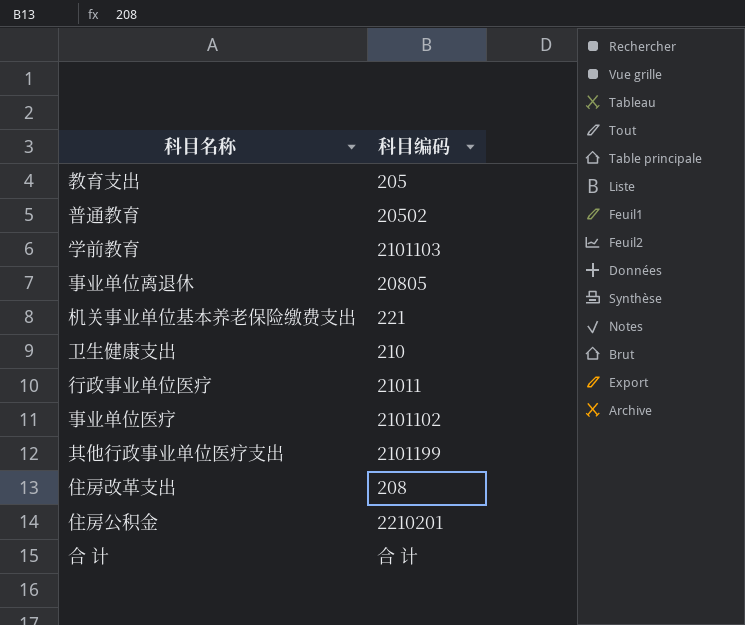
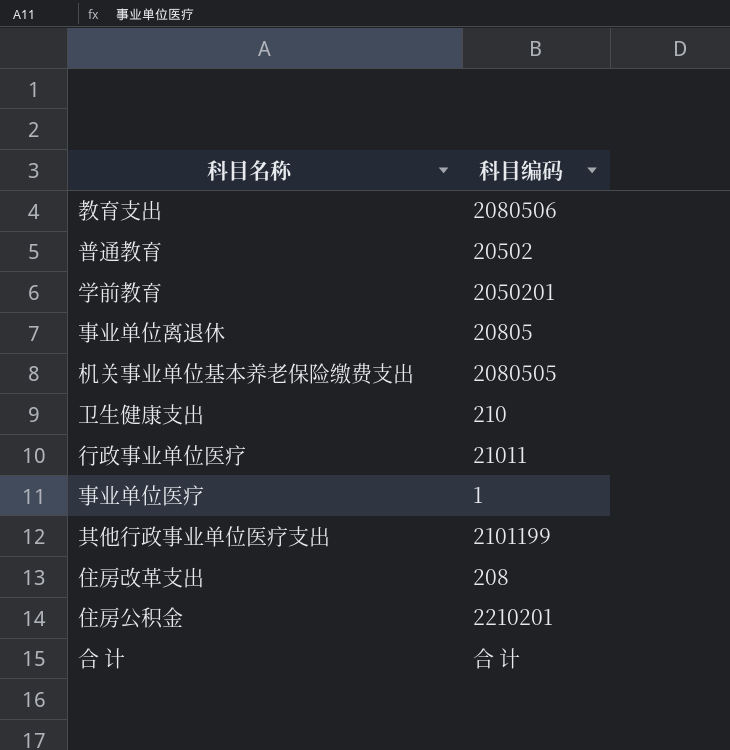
教育支出 | 科目编码: 205 -> 2080506
学前教育 | 科目编码: 2101103 -> 2050201
机关事业单位基本养老保险缴费支出 | 科目编码: 221 -> 2080505
事业单位医疗 | 科目编码: 2101102 -> 1

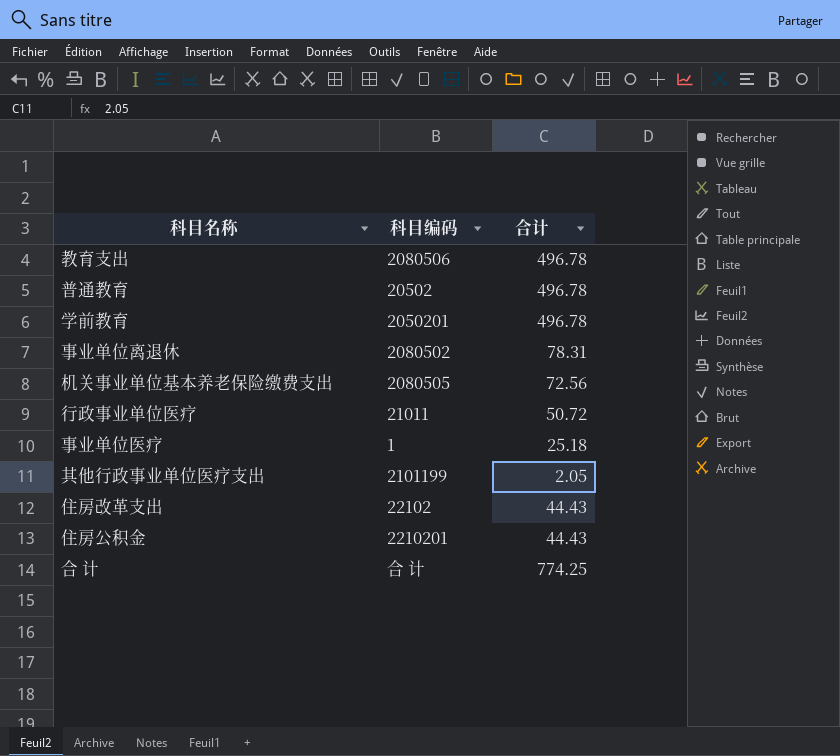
column 合计 | position: none -> 3
row 卫生健康支出: 210 -> none
事业单位离退休 | 科目编码: 20805 -> 2080502
住房改革支出 | 科目编码: 208 -> 22102

